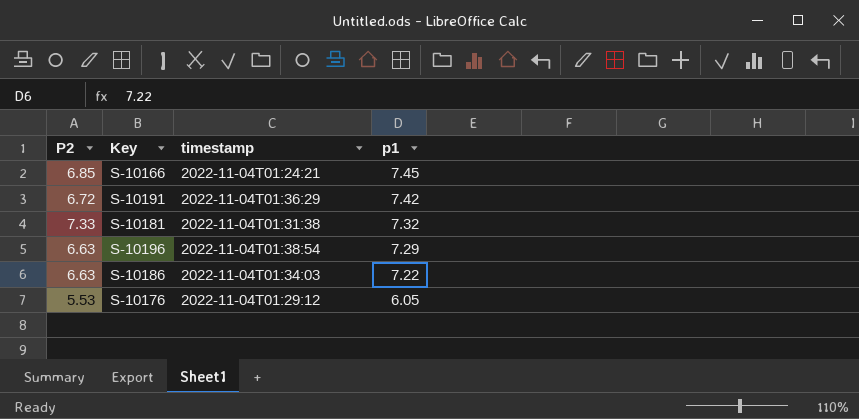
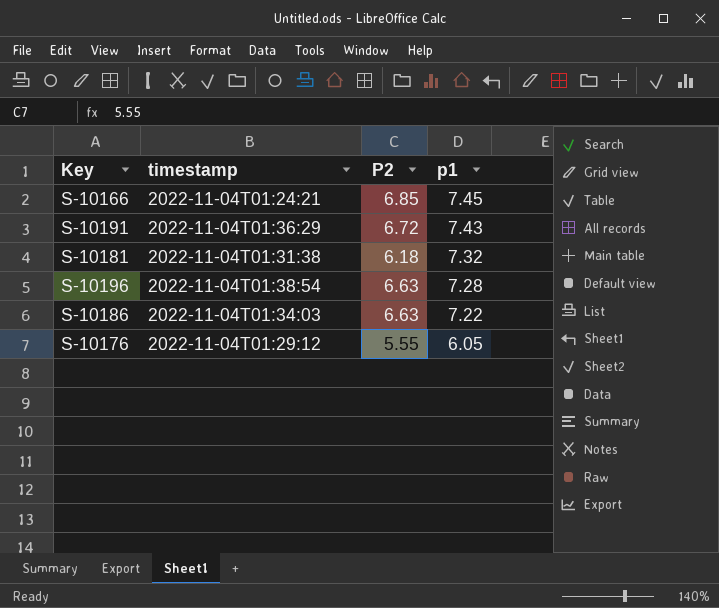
column P2 | position: 1 -> 3
S-10191 | p1: 7.42 -> 7.43
S-10181 | P2: 7.33 -> 6.18
S-10196 | p1: 7.29 -> 7.28
S-10176 | P2: 5.53 -> 5.55

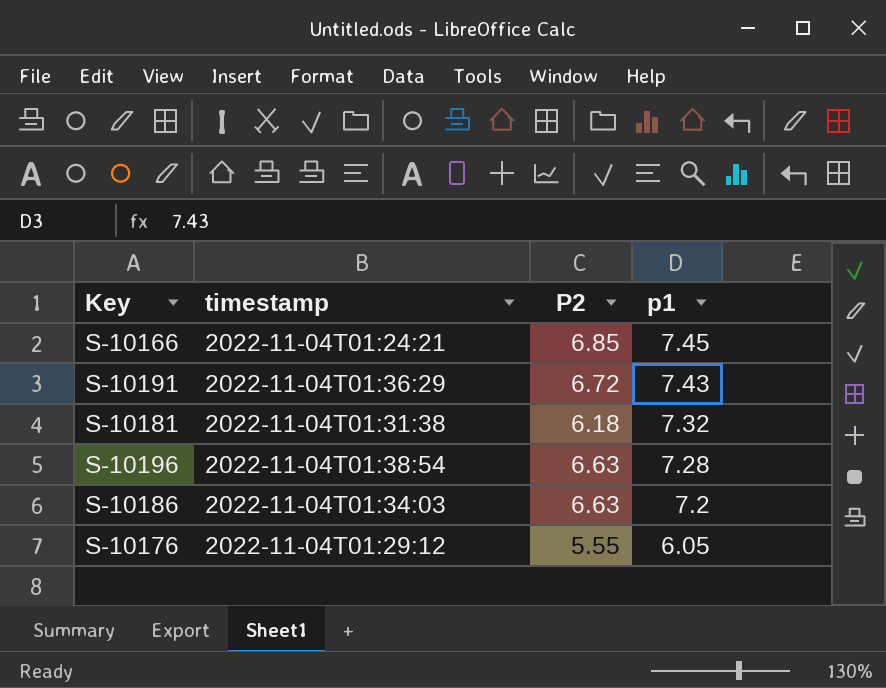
S-10186 | p1: 7.22 -> 7.2

